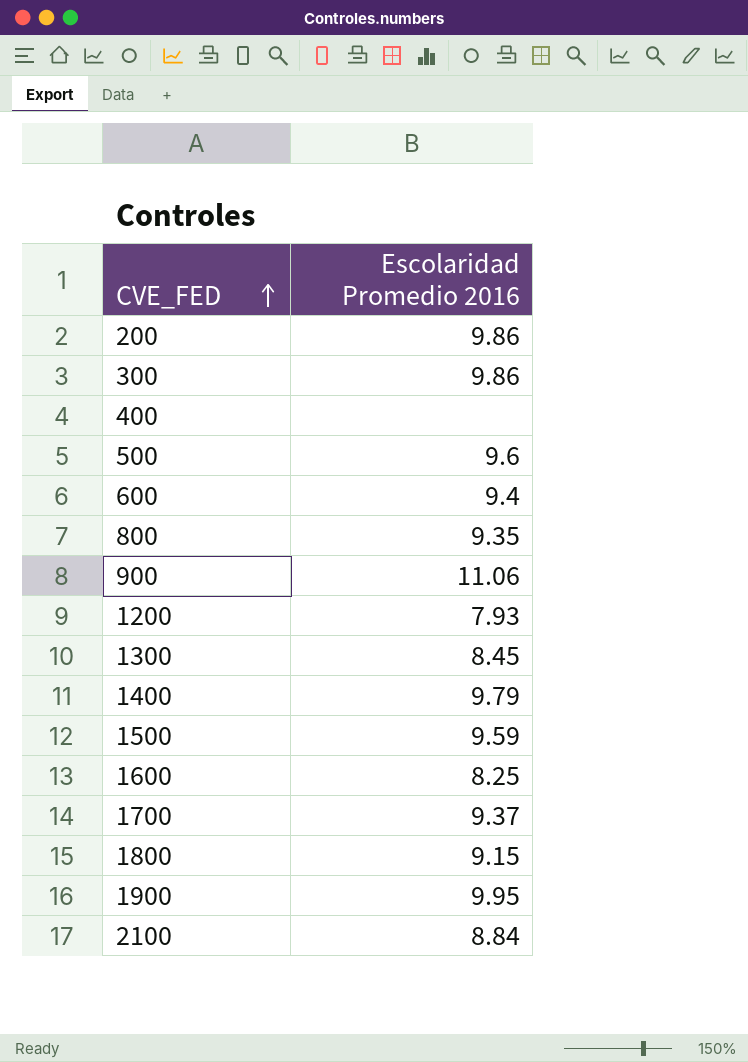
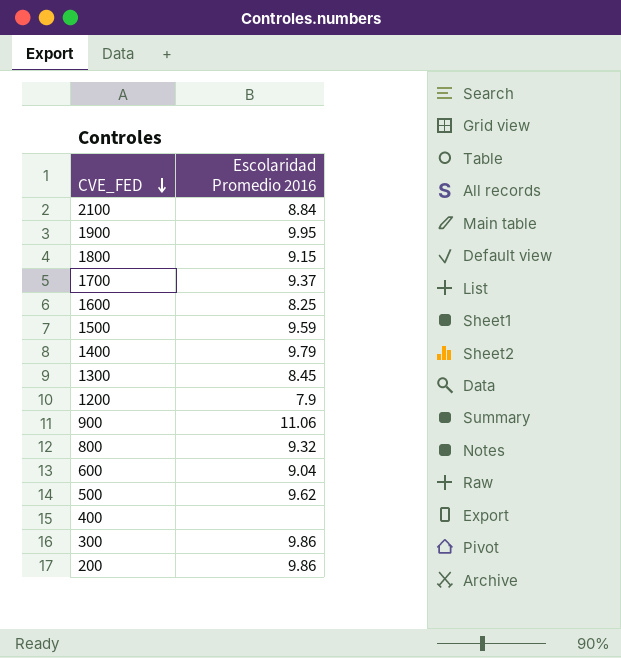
row order: CVE_FED ascending -> CVE_FED descending
1200 | Escolaridad Promedio 2016: 7.93 -> 7.9
800 | Escolaridad Promedio 2016: 9.35 -> 9.32
600 | Escolaridad Promedio 2016: 9.4 -> 9.04
500 | Escolaridad Promedio 2016: 9.6 -> 9.62

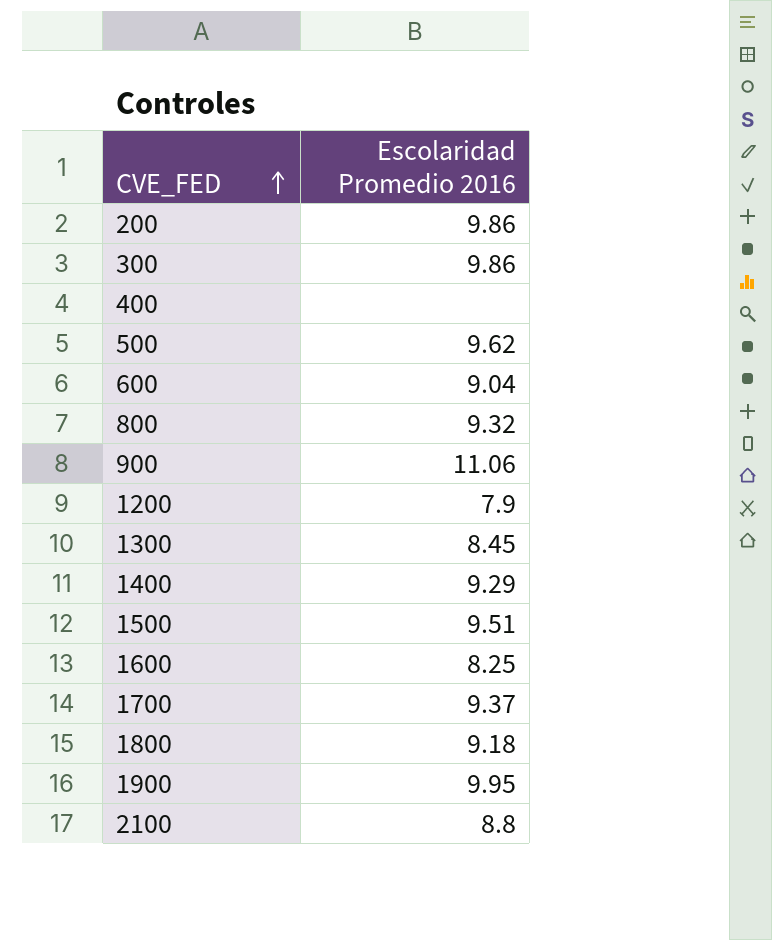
row order: CVE_FED descending -> CVE_FED ascending
1400 | Escolaridad Promedio 2016: 9.79 -> 9.29
1500 | Escolaridad Promedio 2016: 9.59 -> 9.51
1800 | Escolaridad Promedio 2016: 9.15 -> 9.18
2100 | Escolaridad Promedio 2016: 8.84 -> 8.8

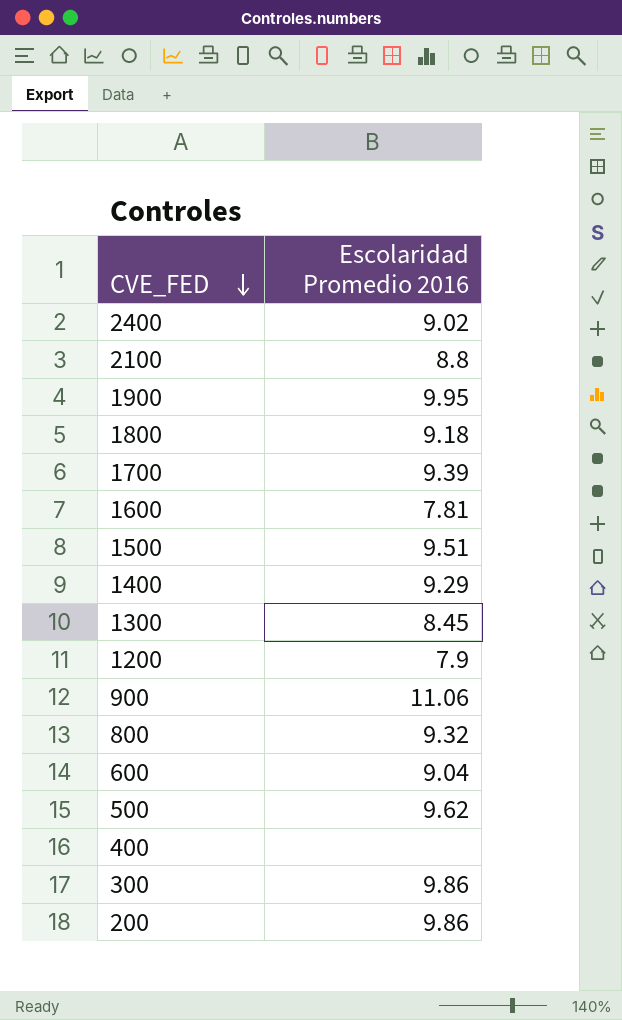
row order: CVE_FED ascending -> CVE_FED descending
row 2400: none -> 9.02
1700 | Escolaridad Promedio 2016: 9.37 -> 9.39
1600 | Escolaridad Promedio 2016: 8.25 -> 7.81

